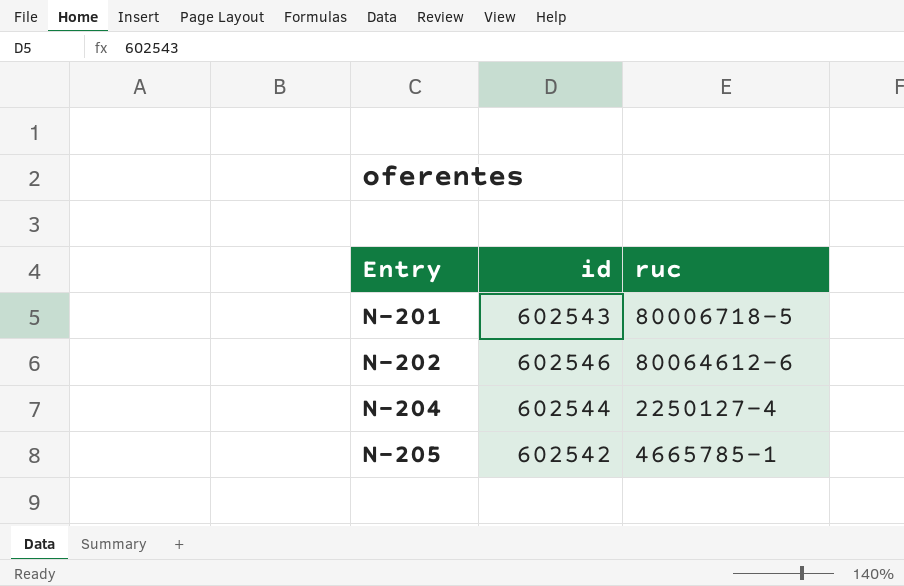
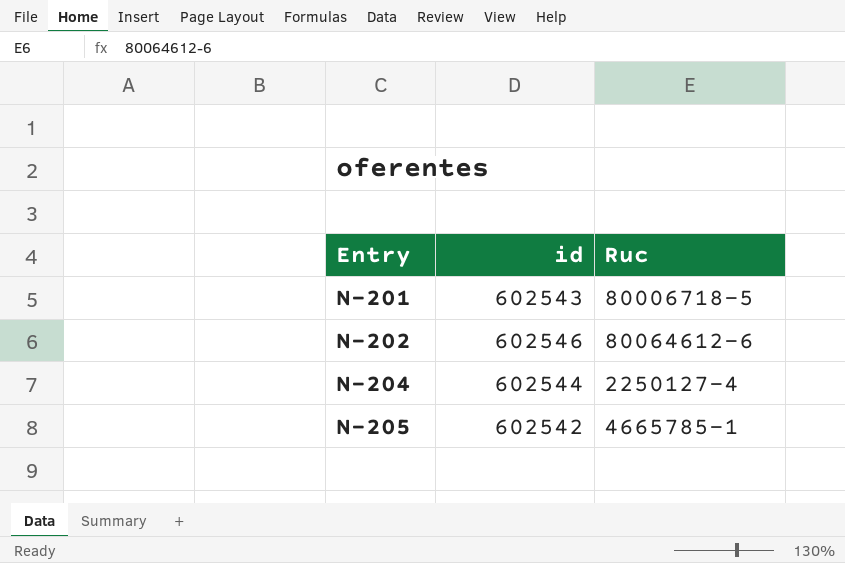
column name: ruc -> Ruc

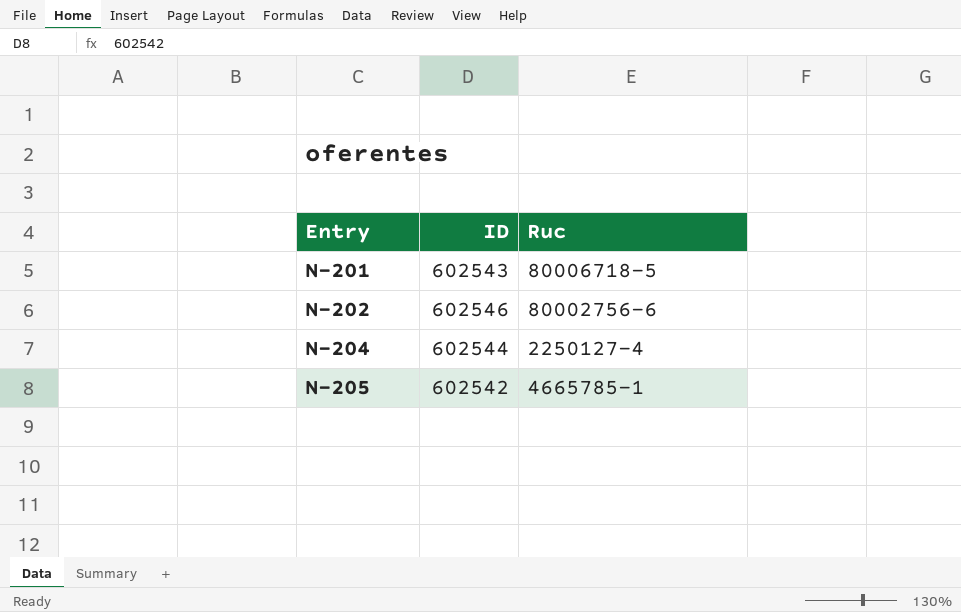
column name: id -> ID
N-202 | Ruc: 80064612-6 -> 80002756-6

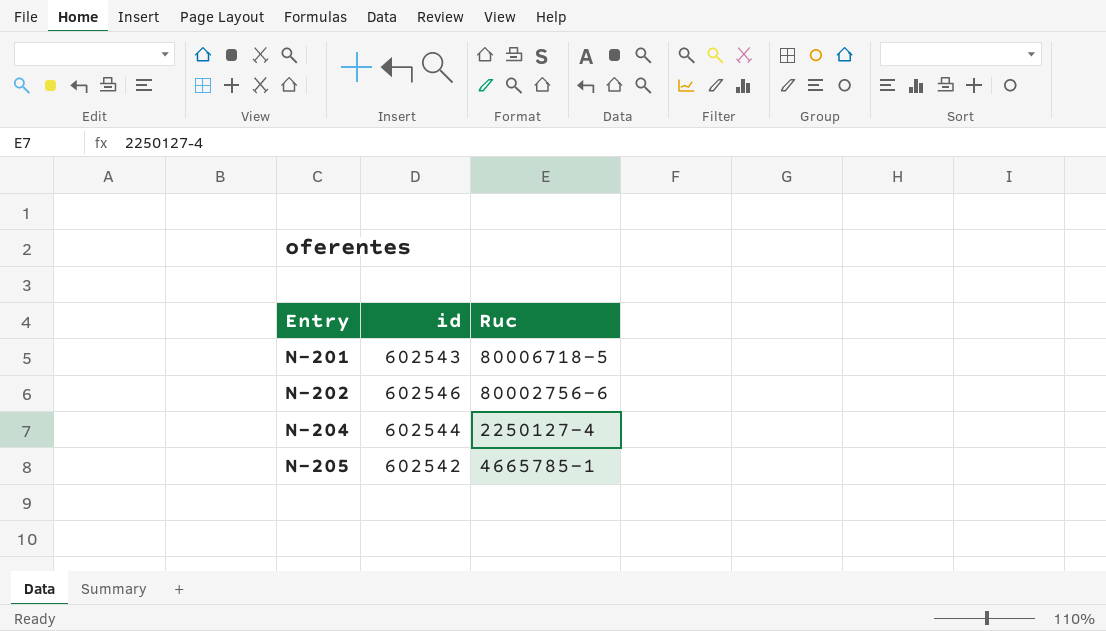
column name: ID -> id

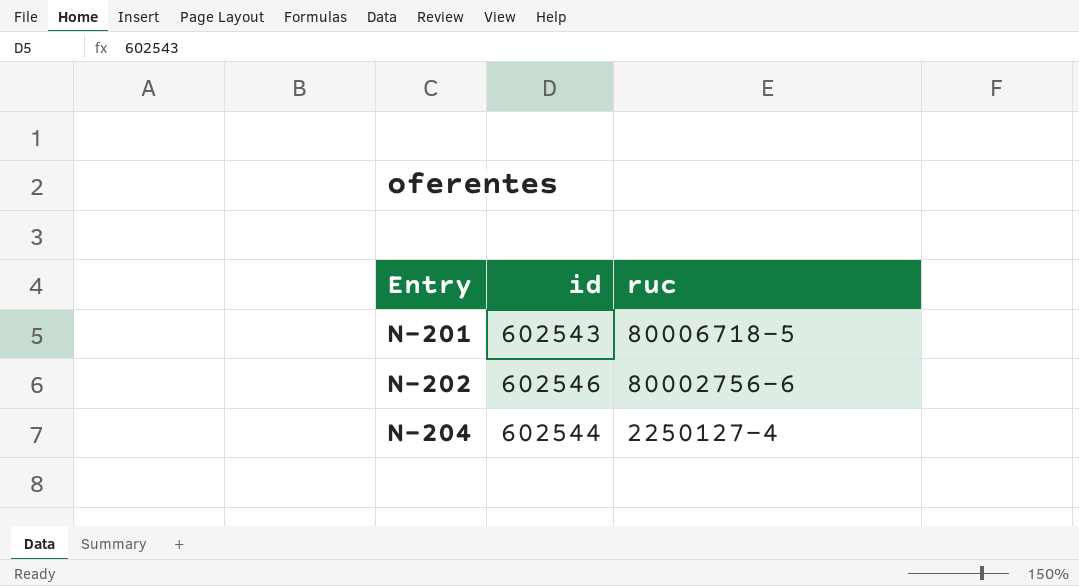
column name: Ruc -> ruc
row N-205: 602542 | 4665785-1 -> none

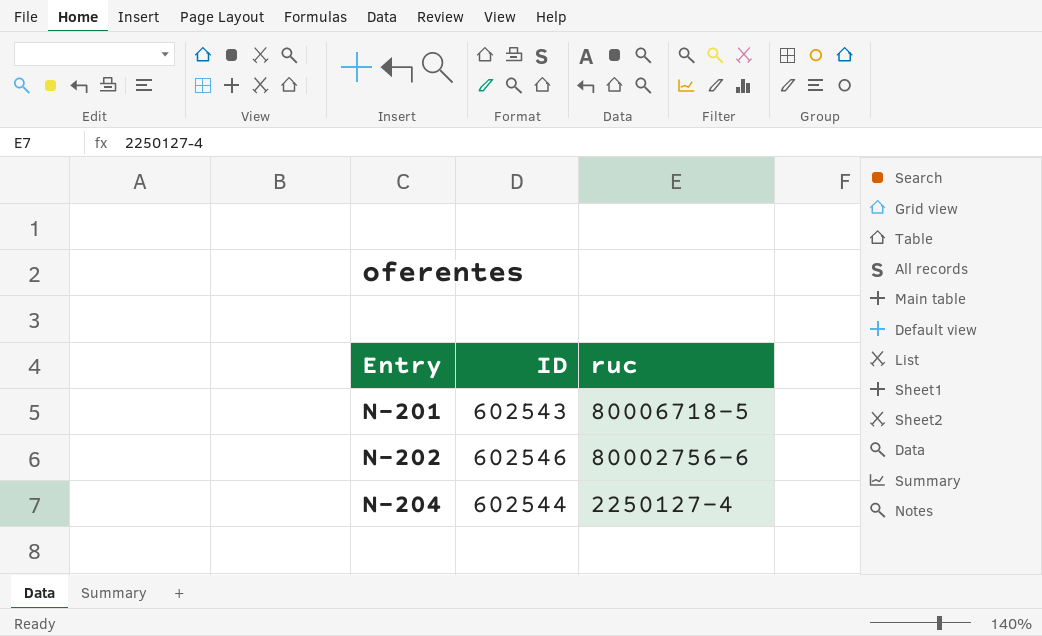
column name: id -> ID

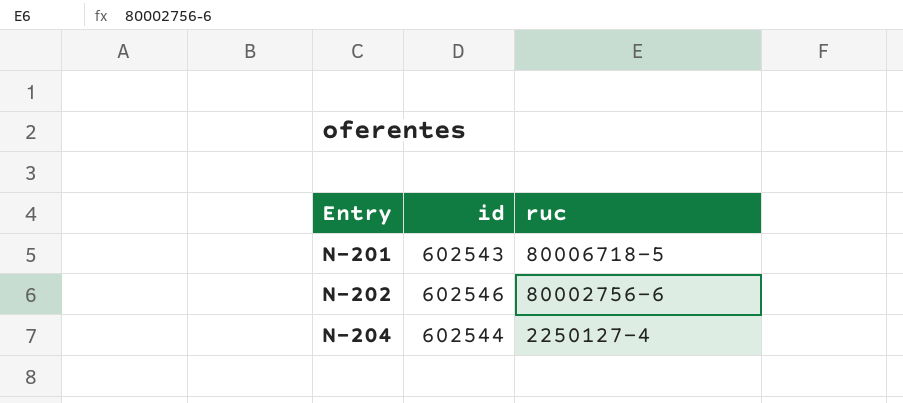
column name: ID -> id

